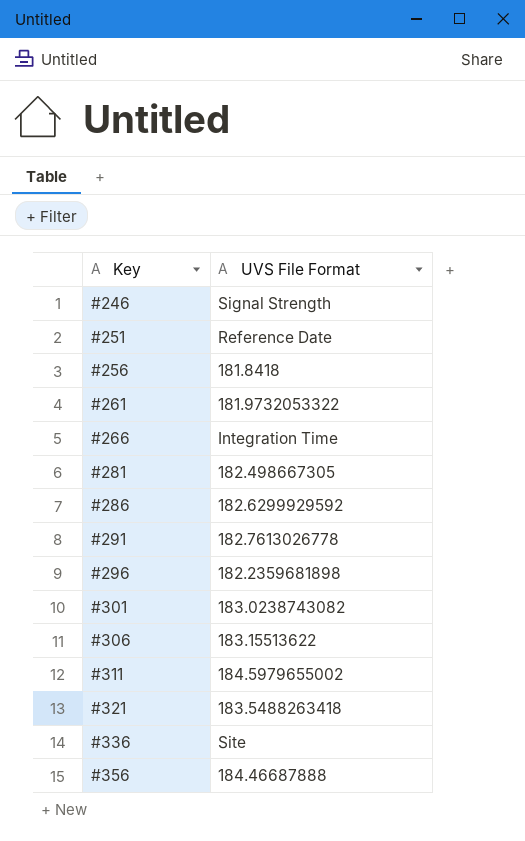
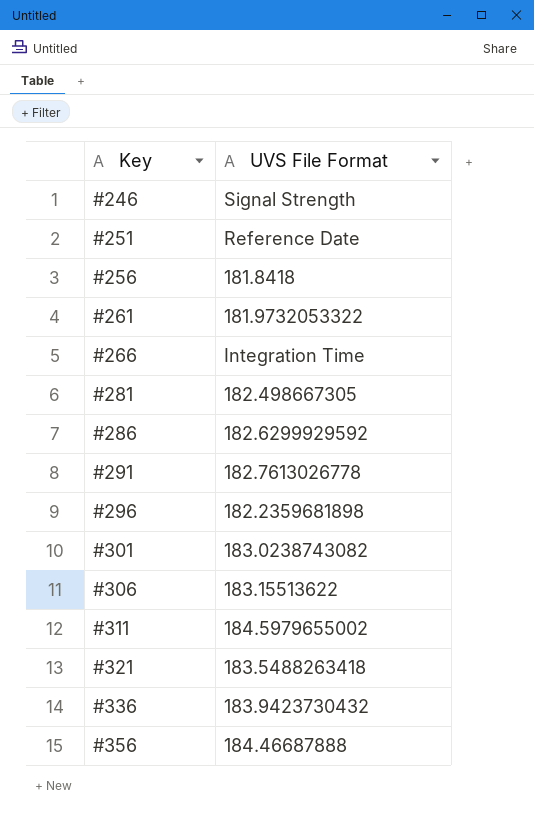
#336 | UVS File Format: Site -> 183.9423730432

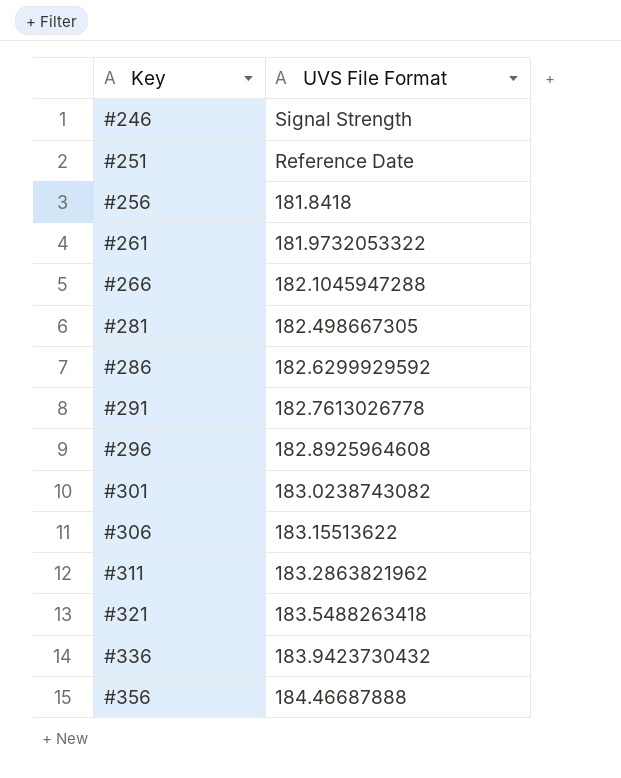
#266 | UVS File Format: Integration Time -> 182.1045947288
#296 | UVS File Format: 182.2359681898 -> 182.8925964608
#311 | UVS File Format: 184.5979655002 -> 183.2863821962

